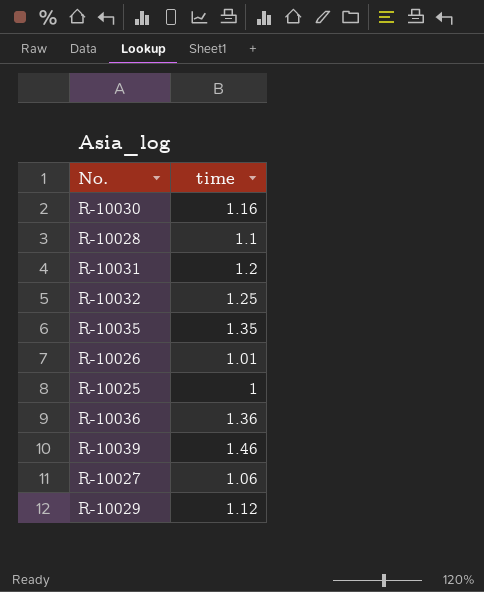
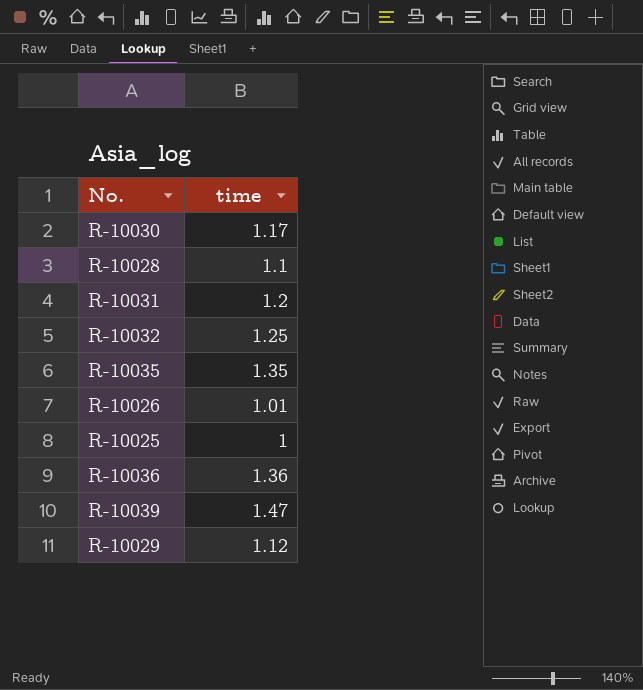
row R-10027: 1.06 -> none
R-10030 | time: 1.16 -> 1.17
R-10039 | time: 1.46 -> 1.47

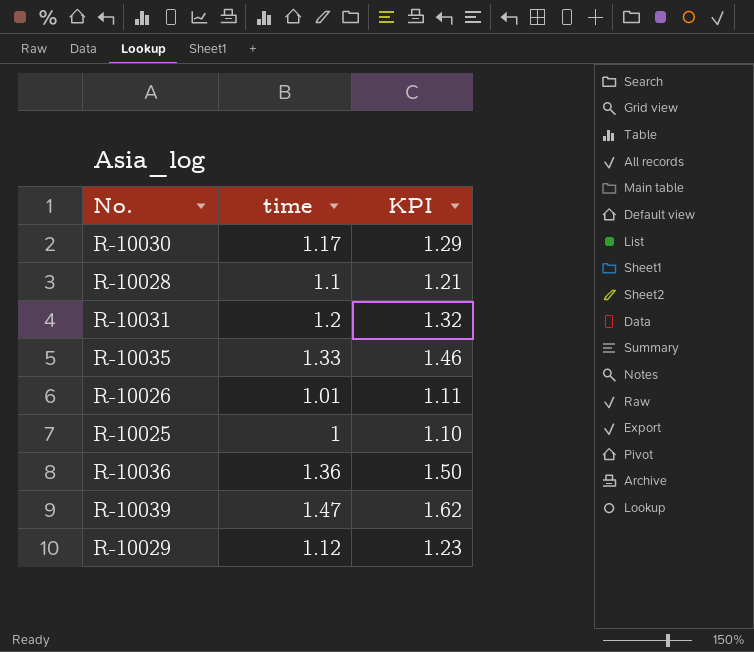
column KPI | formula: none -> [time] * 1.1
row R-10032: 1.25 -> none
R-10035 | time: 1.35 -> 1.33

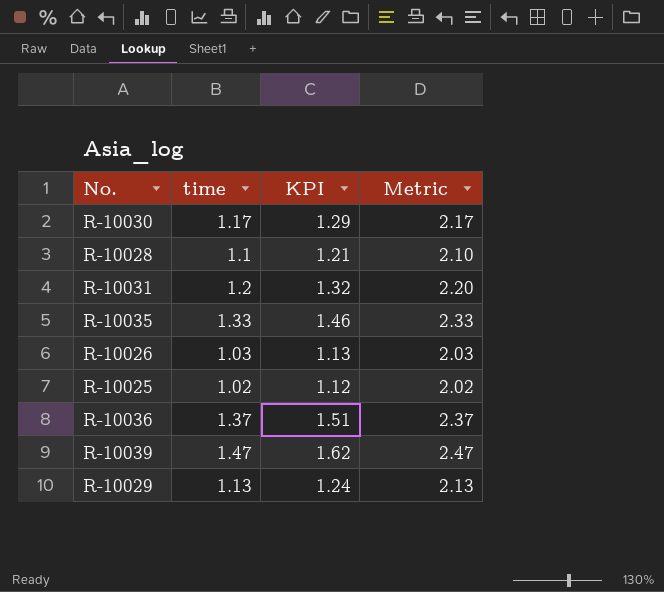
column Metric | formula: none -> [time] + 1
R-10026 | time: 1.01 -> 1.03
R-10026 | KPI: 1.11 -> 1.13
R-10025 | time: 1 -> 1.02
R-10025 | KPI: 1.10 -> 1.12
R-10036 | time: 1.36 -> 1.37
R-10036 | KPI: 1.50 -> 1.51
R-10029 | time: 1.12 -> 1.13
R-10029 | KPI: 1.23 -> 1.24

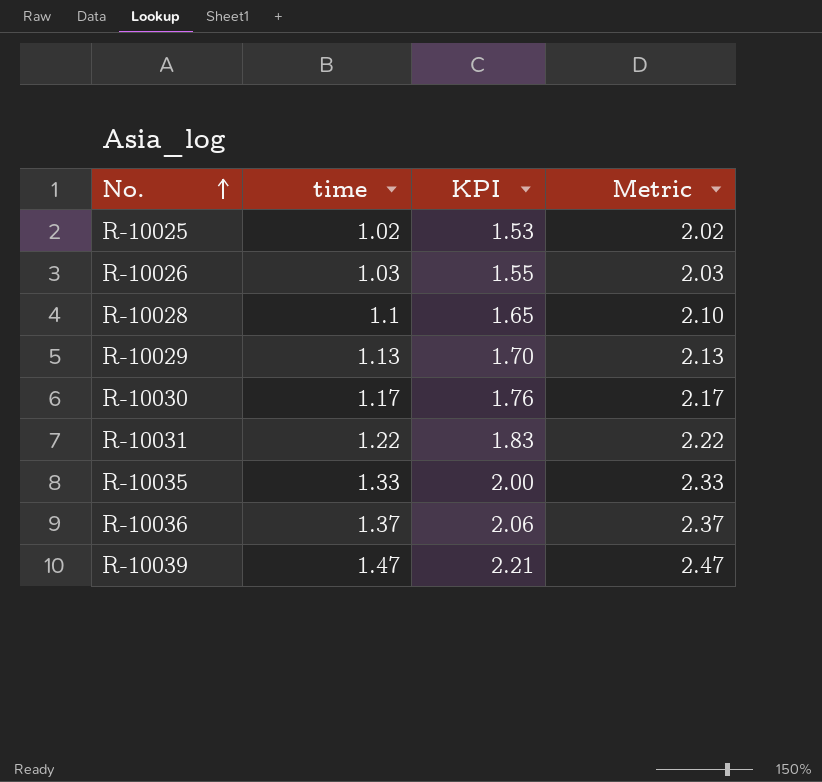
row order: none -> No. ascending
column KPI | formula: [time] * 1.1 -> [time] * 1.5
R-10031 | time: 1.2 -> 1.22
R-10031 | Metric: 2.20 -> 2.22

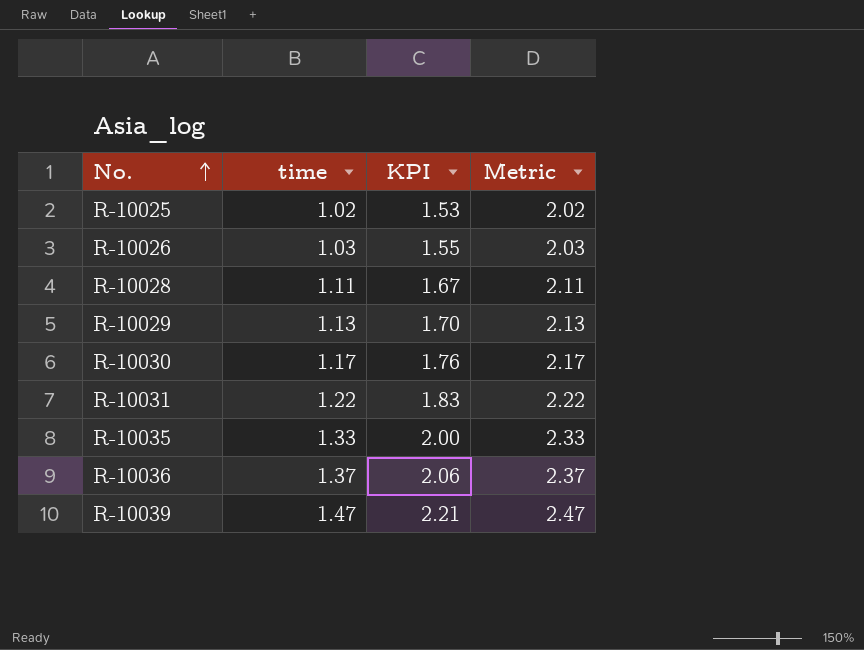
R-10028 | time: 1.1 -> 1.11
R-10028 | KPI: 1.65 -> 1.67
R-10028 | Metric: 2.10 -> 2.11

